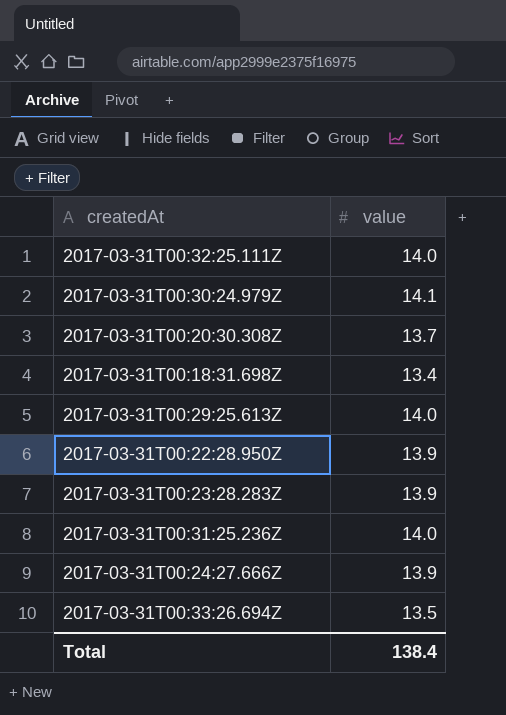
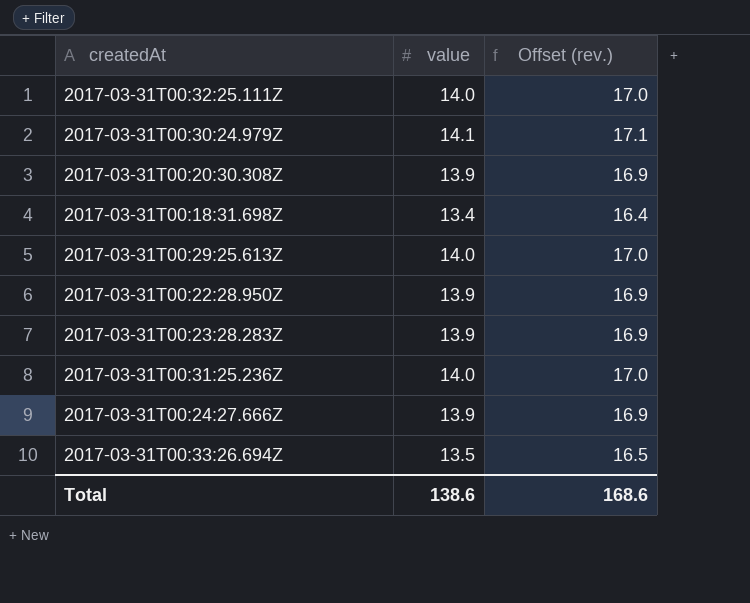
column Offset (rev.) | formula: none -> [value] + 3
2017-03-31T00:20:30.308Z | value: 13.7 -> 13.9
Total | value: 138.4 -> 138.6

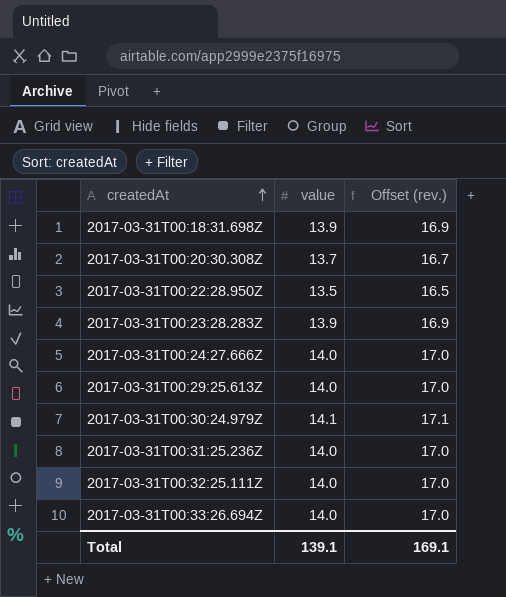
row order: none -> createdAt ascending
2017-03-31T00:18:31.698Z | value: 13.4 -> 13.9
2017-03-31T00:18:31.698Z | Offset (rev.): 16.4 -> 16.9
2017-03-31T00:20:30.308Z | value: 13.9 -> 13.7
2017-03-31T00:20:30.308Z | Offset (rev.): 16.9 -> 16.7
2017-03-31T00:22:28.950Z | value: 13.9 -> 13.5
2017-03-31T00:22:28.950Z | Offset (rev.): 16.9 -> 16.5
2017-03-31T00:24:27.666Z | value: 13.9 -> 14.0
2017-03-31T00:24:27.666Z | Offset (rev.): 16.9 -> 17.0
2017-03-31T00:33:26.694Z | value: 13.5 -> 14.0
2017-03-31T00:33:26.694Z | Offset (rev.): 16.5 -> 17.0
Total | value: 138.6 -> 139.1
Total | Offset (rev.): 168.6 -> 169.1

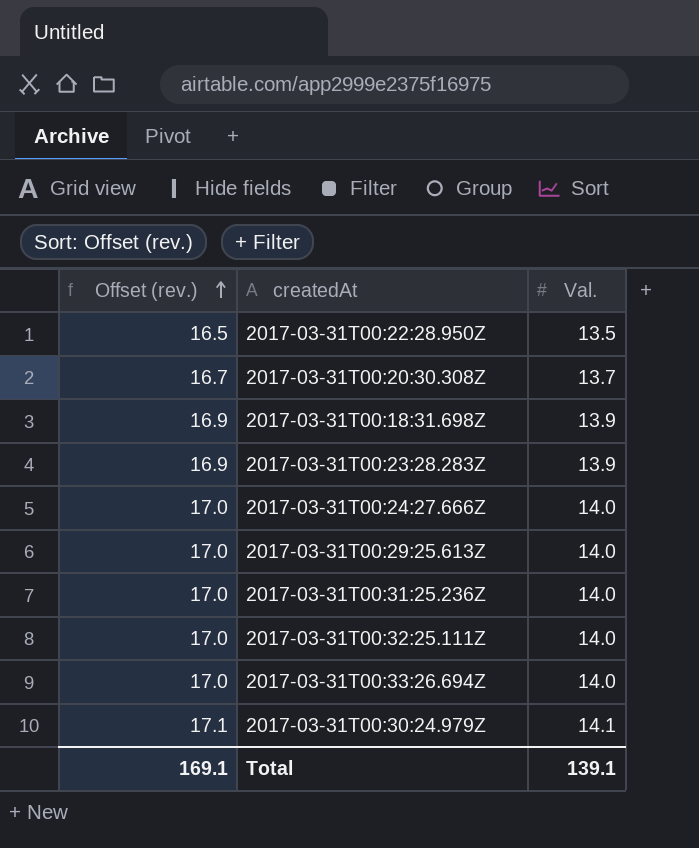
row order: createdAt ascending -> Offset (rev.) ascending
column Offset (rev.) | position: 3 -> 1
column name: value -> Val.

